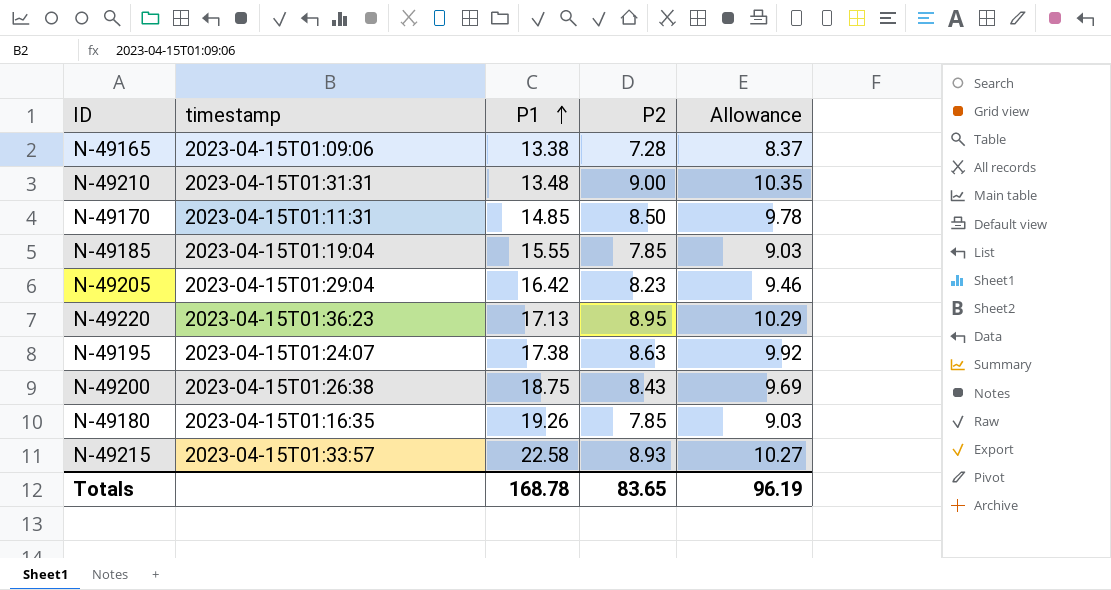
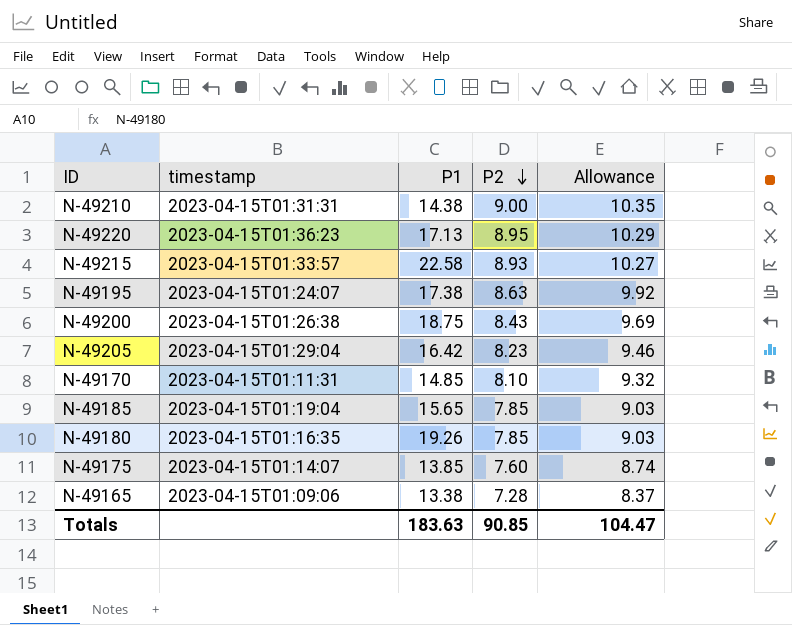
row order: P1 ascending -> P2 descending
N-49210 | P1: 13.48 -> 14.38
N-49170 | P2: 8.50 -> 8.10
N-49170 | Allowance: 9.78 -> 9.32
N-49185 | P1: 15.55 -> 15.65
row N-49175: none -> 2023-04-15T01:14:07 | 13.85 | 7.60 | 8.74
Totals | P1: 168.78 -> 183.63
Totals | P2: 83.65 -> 90.85
Totals | Allowance: 96.19 -> 104.47

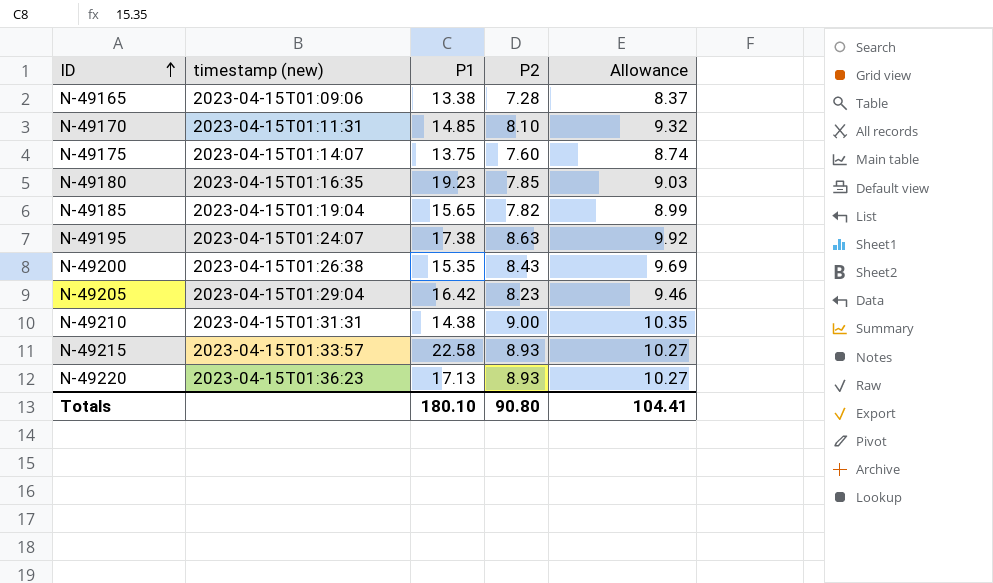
row order: P2 descending -> ID ascending
column name: timestamp -> timestamp (new)
N-49175 | P1: 13.85 -> 13.75
N-49180 | P1: 19.26 -> 19.23
N-49185 | P2: 7.85 -> 7.82
N-49185 | Allowance: 9.03 -> 8.99
N-49200 | P1: 18.75 -> 15.35
N-49220 | P2: 8.95 -> 8.93
N-49220 | Allowance: 10.29 -> 10.27
Totals | P1: 183.63 -> 180.10
Totals | P2: 90.85 -> 90.80
Totals | Allowance: 104.47 -> 104.41

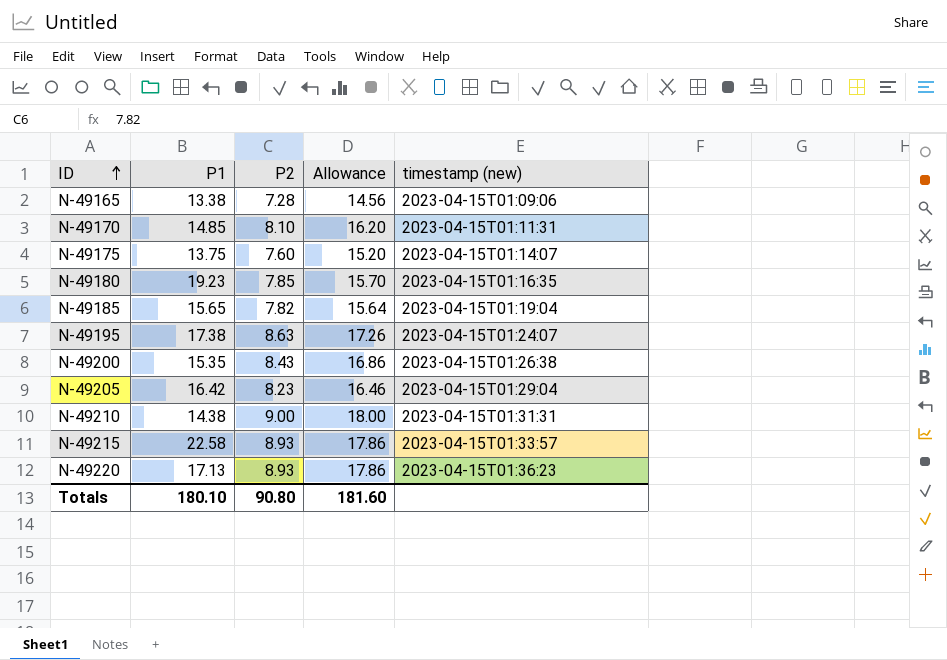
column Allowance | formula: [P2] * 1.15 -> [P2] * 2
column timestamp (new) | position: 2 -> 5
Totals | Allowance: 104.41 -> 181.60

